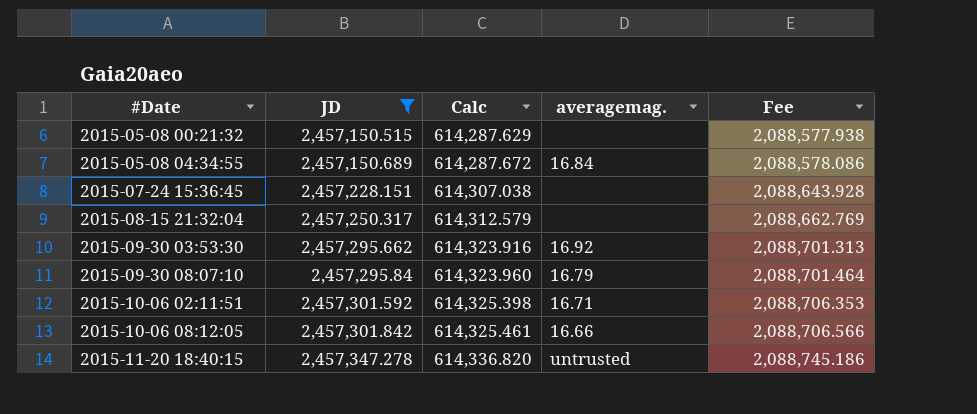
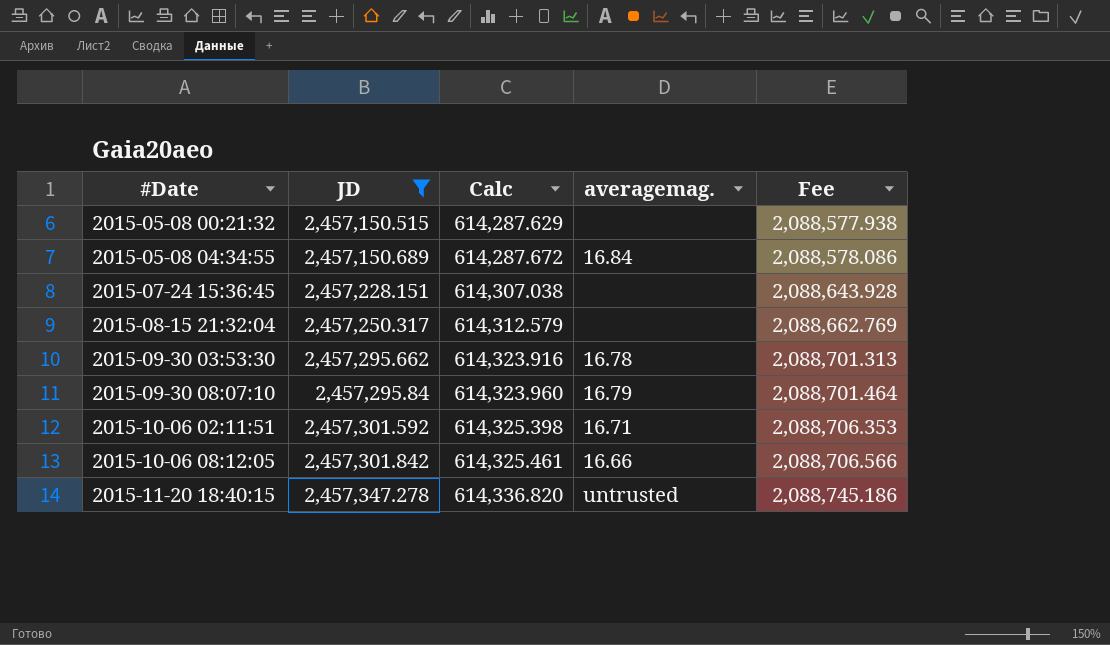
2015-09-30 03:53:30 | averagemag.: 16.92 -> 16.78

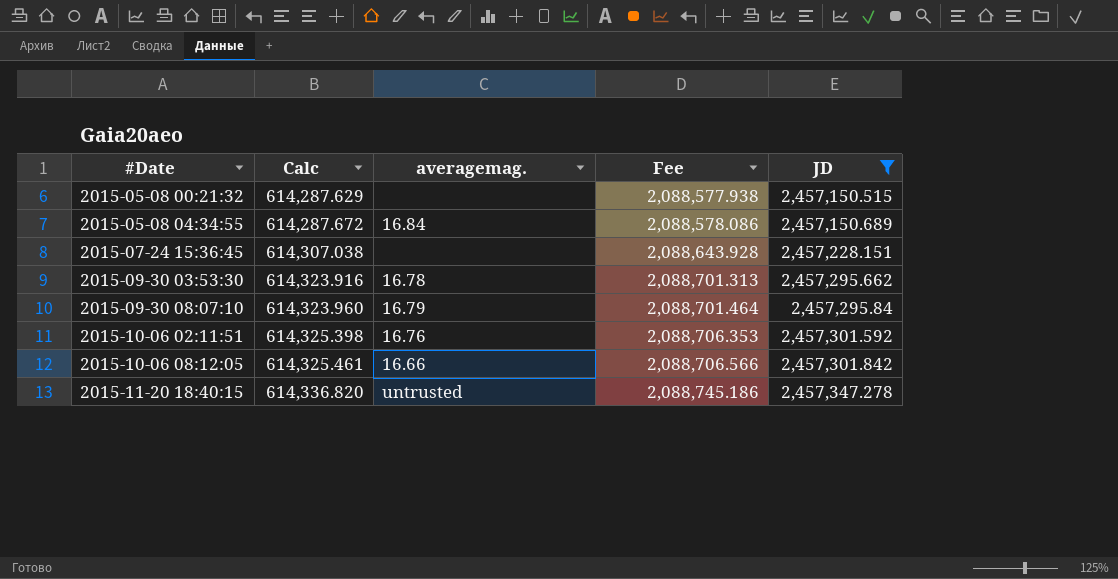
column JD | position: 2 -> 5
row 2015-08-15 21:32:04: 2,457,250.317 | 614,312.579 | none | 2,088,662.769 -> none
2015-10-06 02:11:51 | averagemag.: 16.71 -> 16.76

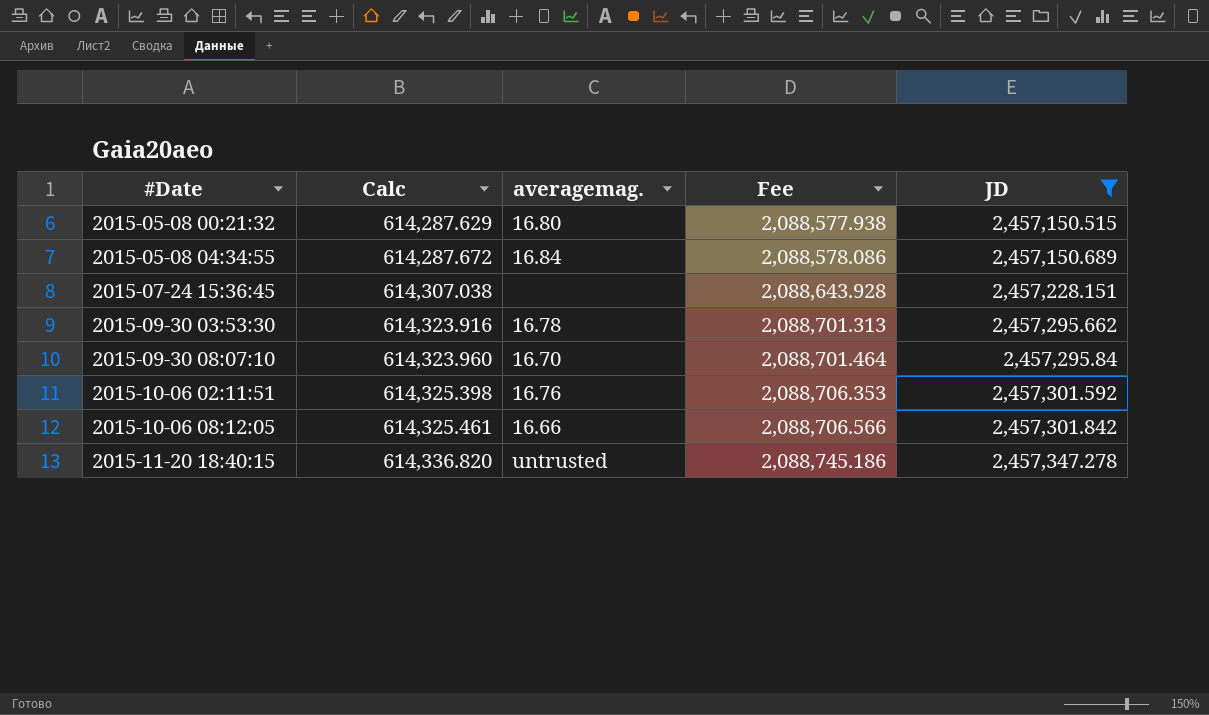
2015-05-08 00:21:32 | averagemag.: none -> 16.80
2015-09-30 08:07:10 | averagemag.: 16.79 -> 16.70

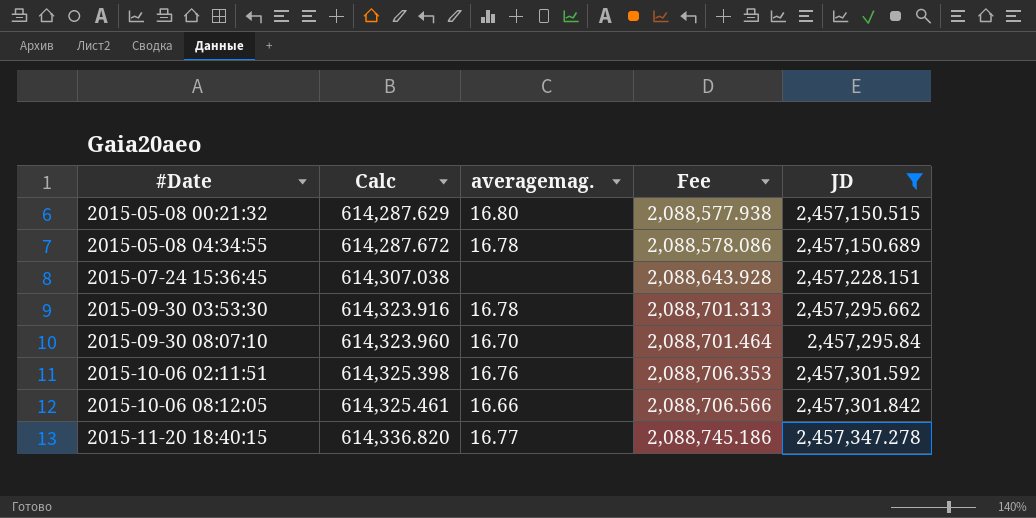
2015-05-08 04:34:55 | averagemag.: 16.84 -> 16.78
2015-11-20 18:40:15 | averagemag.: untrusted -> 16.77

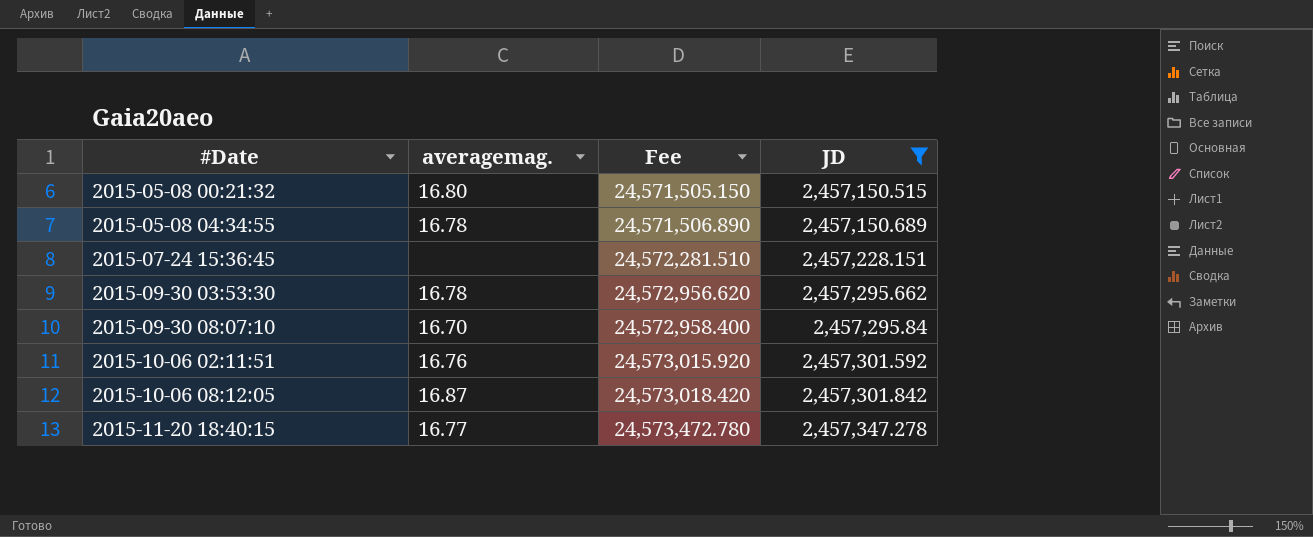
column Calc | formula: [JD] * 0.25 -> none
column Fee | formula: [JD] * 0.85 -> [JD] * 10
2015-10-06 08:12:05 | averagemag.: 16.66 -> 16.87

